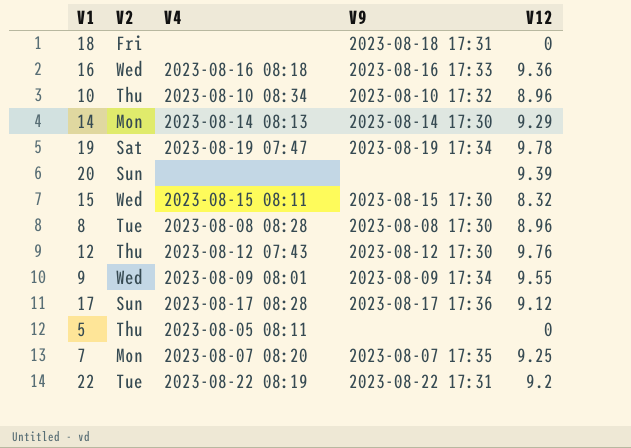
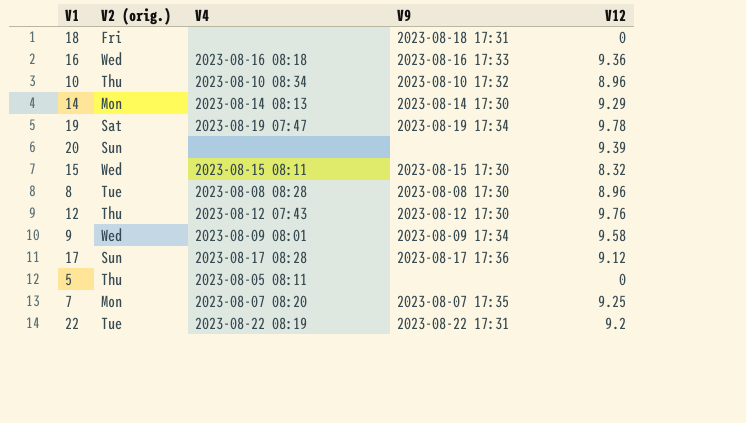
column name: V2 -> V2 (orig.)
9 | V12: 9.55 -> 9.58

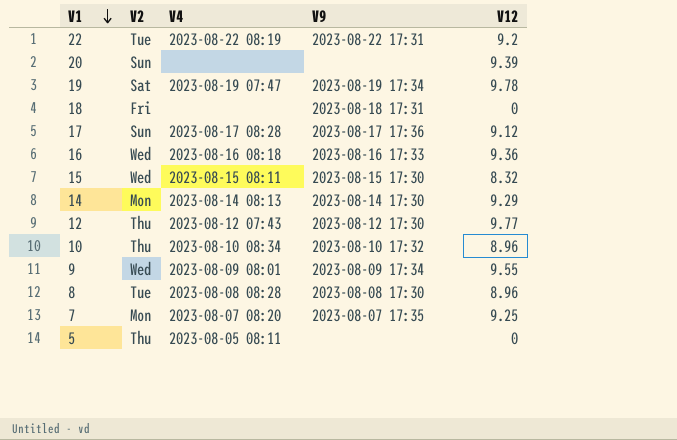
row order: none -> V1 descending
column name: V2 (orig.) -> V2
12 | V12: 9.76 -> 9.77
9 | V12: 9.58 -> 9.55

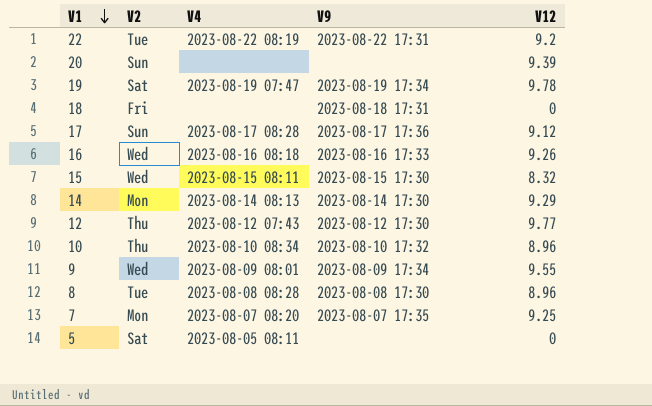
16 | V12: 9.36 -> 9.26
5 | V2: Thu -> Sat

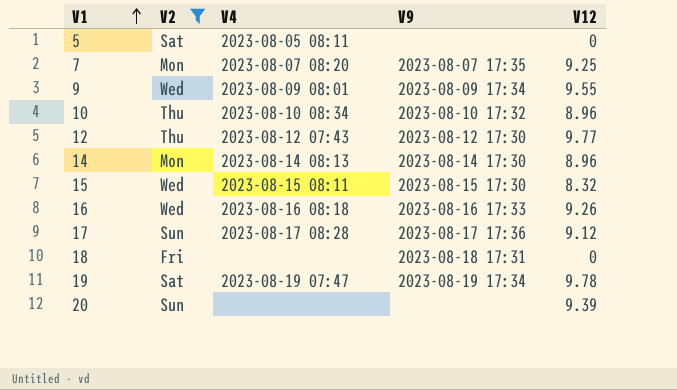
filter: none -> V2 != Tue
row order: V1 descending -> V1 ascending
14 | V12: 9.29 -> 8.96

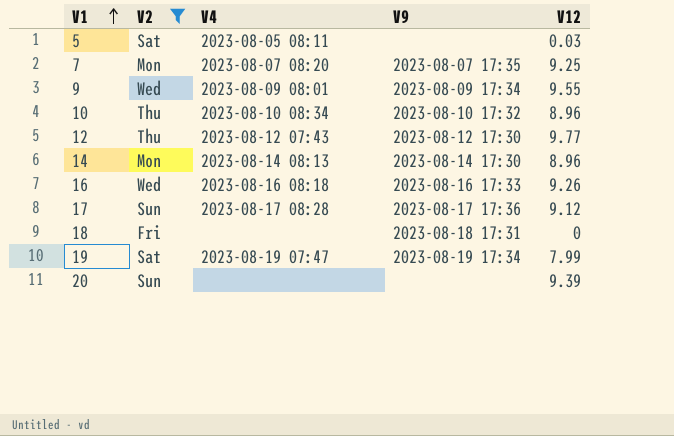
row 15: Wed | 2023-08-15 08:11 | 2023-08-15 17:30 | 8.32 -> none
5 | V12: 0 -> 0.03
19 | V12: 9.78 -> 7.99

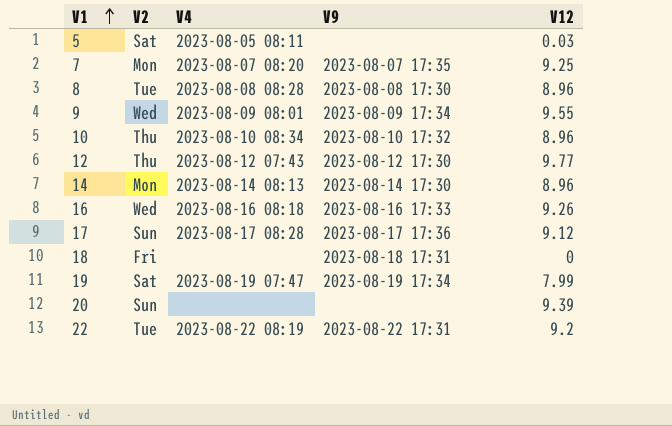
filter: V2 != Tue -> none

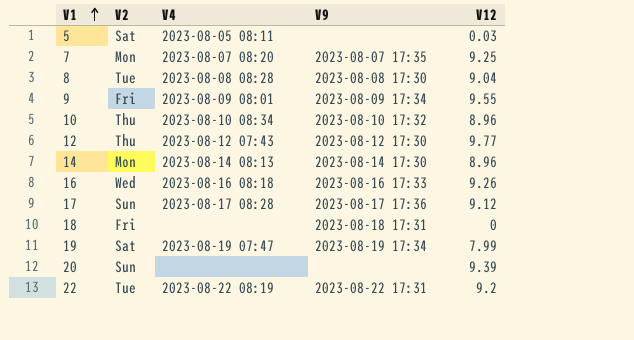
8 | V12: 8.96 -> 9.04
9 | V2: Wed -> Fri

